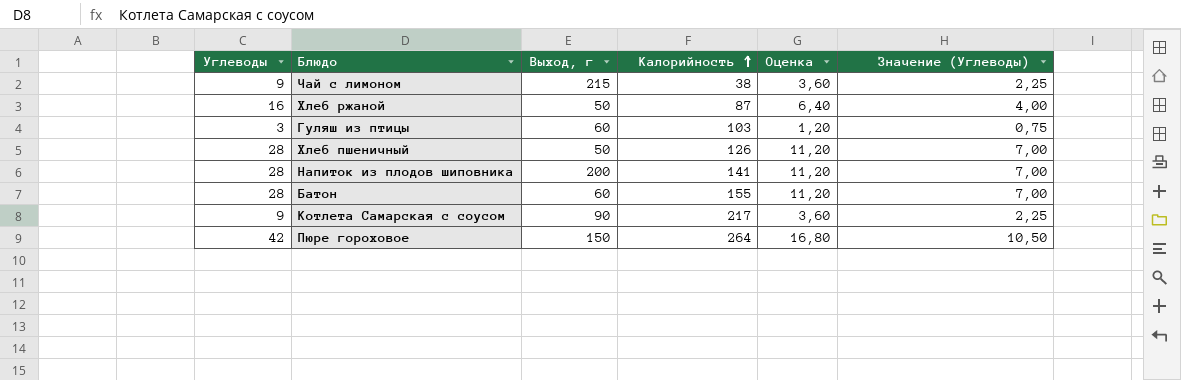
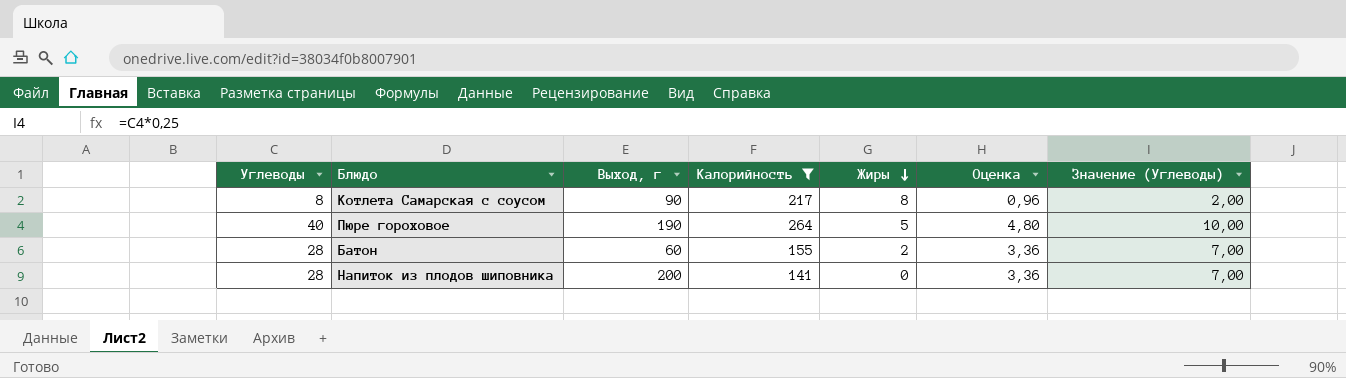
filter: none -> Калорийность >= 141
row order: Калорийность ascending -> Жиры descending
column Жиры | position: none -> 5
column Оценка | formula: [Углеводы] * 0,4 -> [Углеводы] * 0,12
Котлета Самарская с соусом | Углеводы: 9 -> 8
Котлета Самарская с соусом | Значение (Углеводы): 2,25 -> 2,00
Пюре гороховое | Углеводы: 42 -> 40
Пюре гороховое | Выход, г: 150 -> 190
Пюре гороховое | Значение (Углеводы): 10,50 -> 10,00

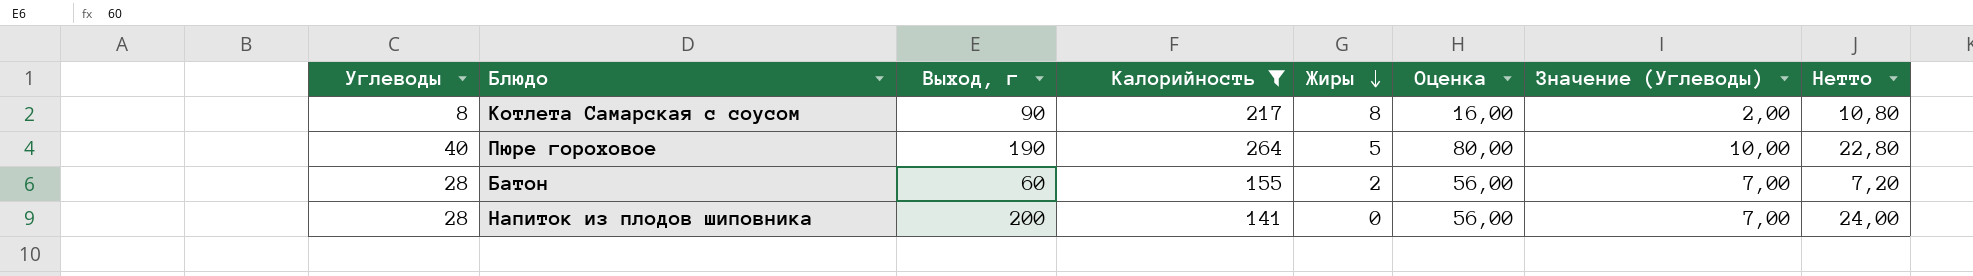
column Оценка | formula: [Углеводы] * 0,12 -> [Углеводы] * 2
column Нетто | formula: none -> [Выход, г] * 0,12

